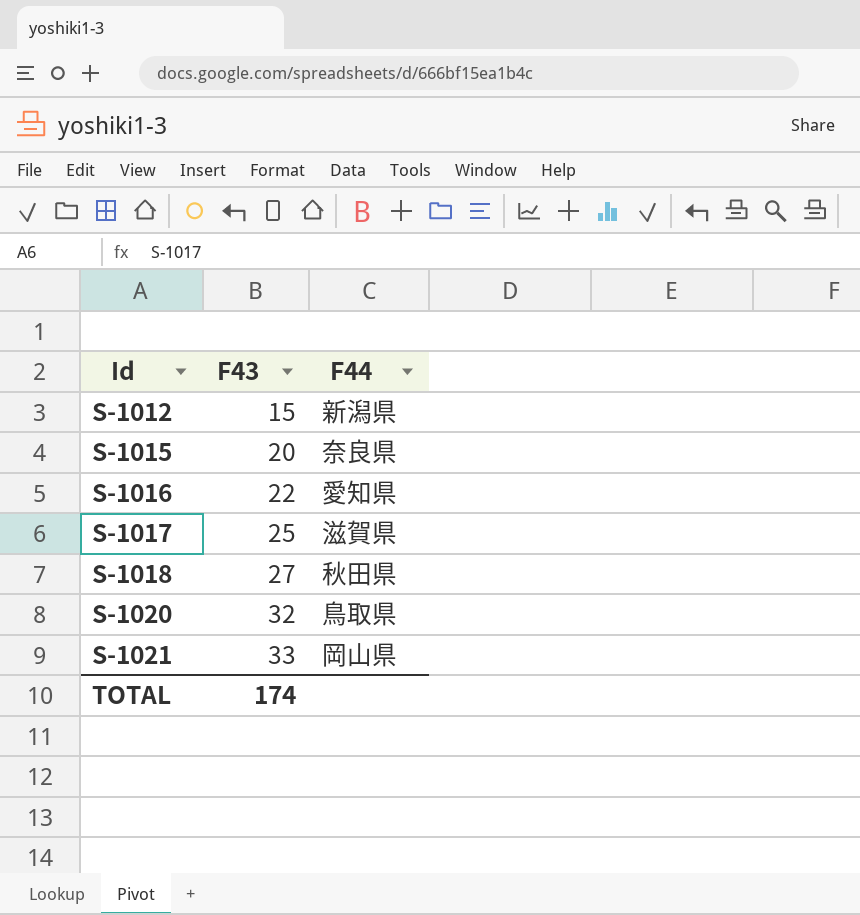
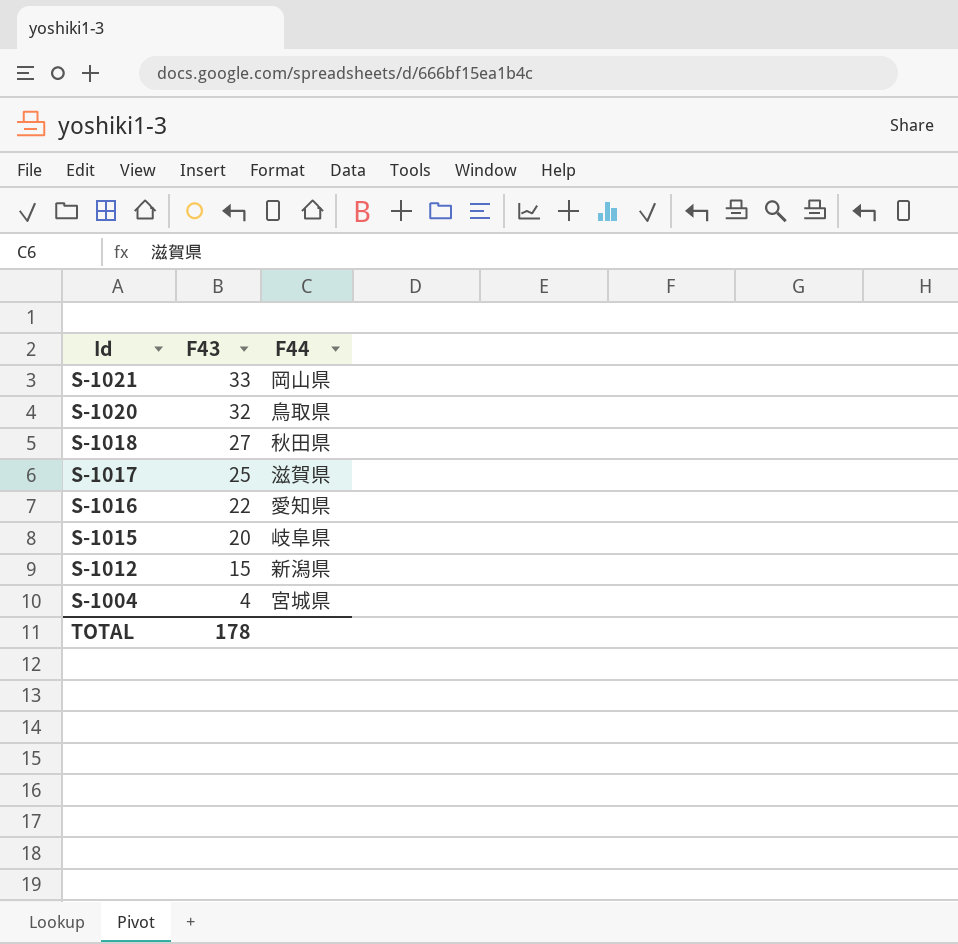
row order: Id ascending -> Id descending
S-1015 | F44: 奈良県 -> 岐阜県
row S-1004: none -> 4 | 宮城県
TOTAL | F43: 174 -> 178

